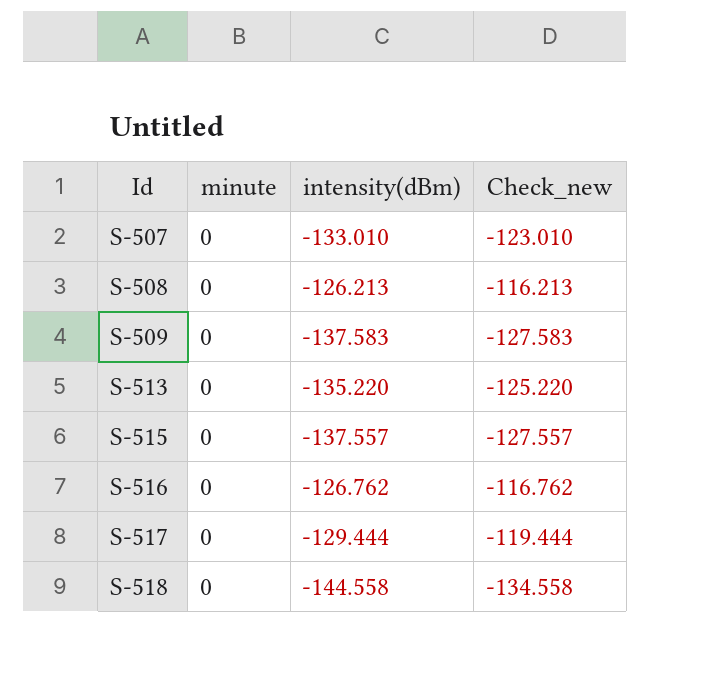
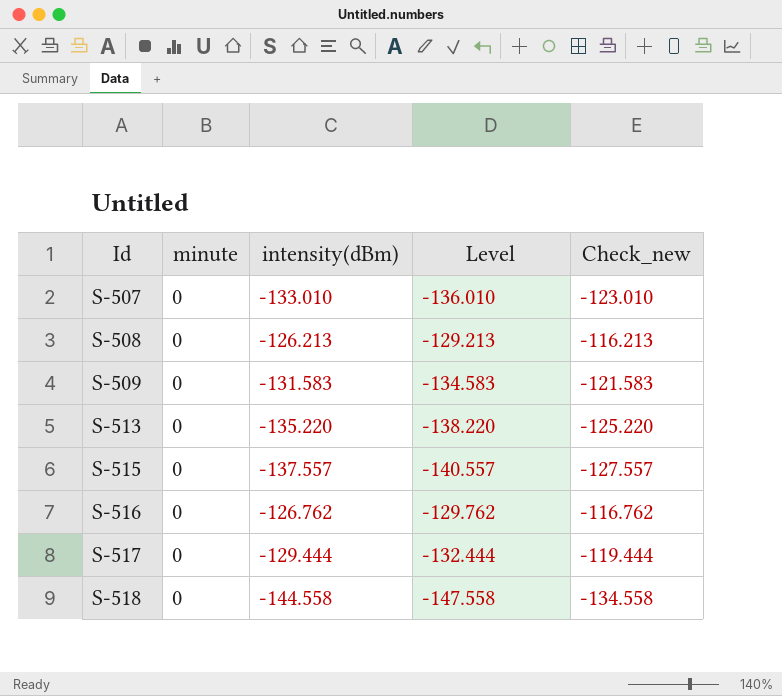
column Level | formula: none -> [intensity(dBm)] - 3
S-509 | intensity(dBm): -137.583 -> -131.583
S-509 | Check_new: -127.583 -> -121.583

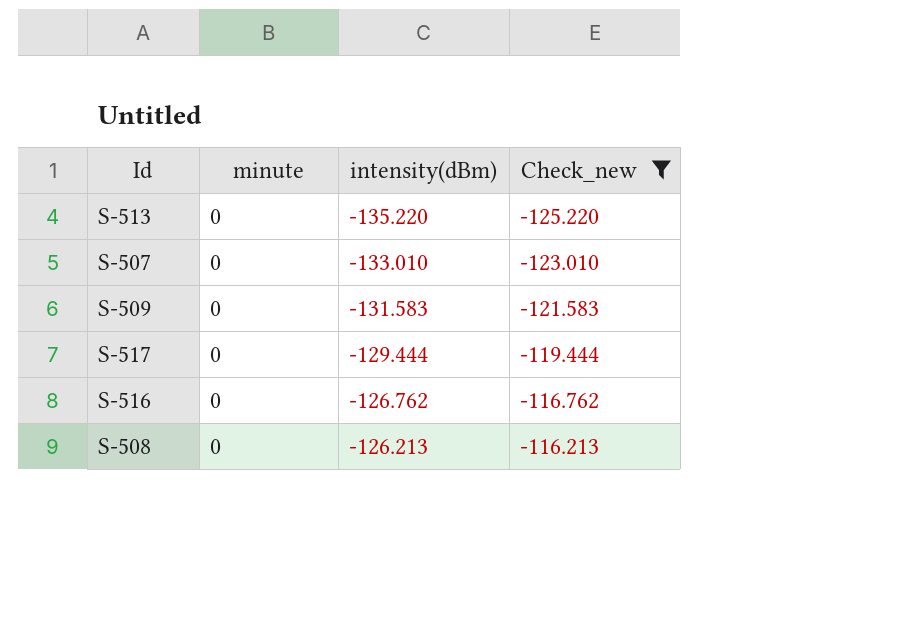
filter: none -> Check_new >= -125.220
row order: Id ascending -> intensity(dBm) ascending
column Level | formula: [intensity(dBm)] - 3 -> none

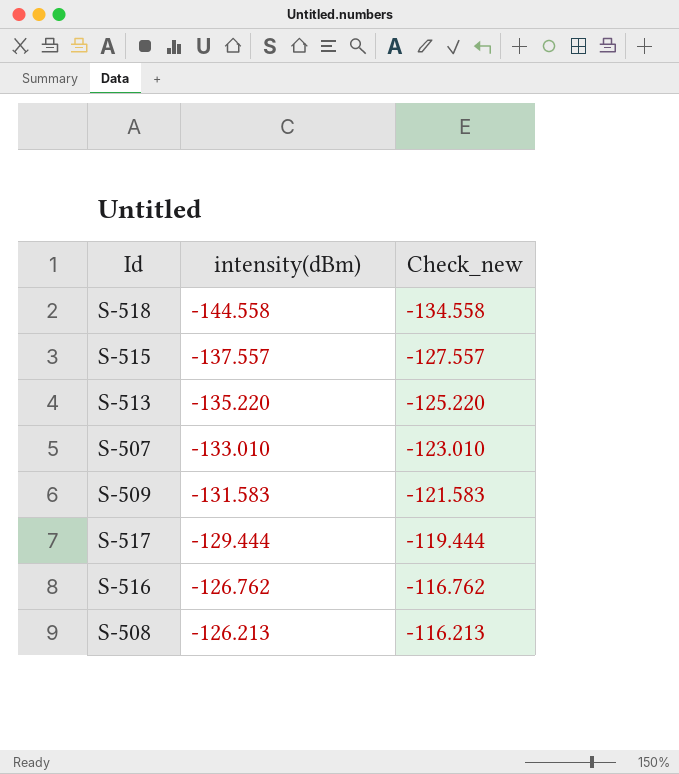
filter: Check_new >= -125.220 -> none
column minute | position: 2 -> none

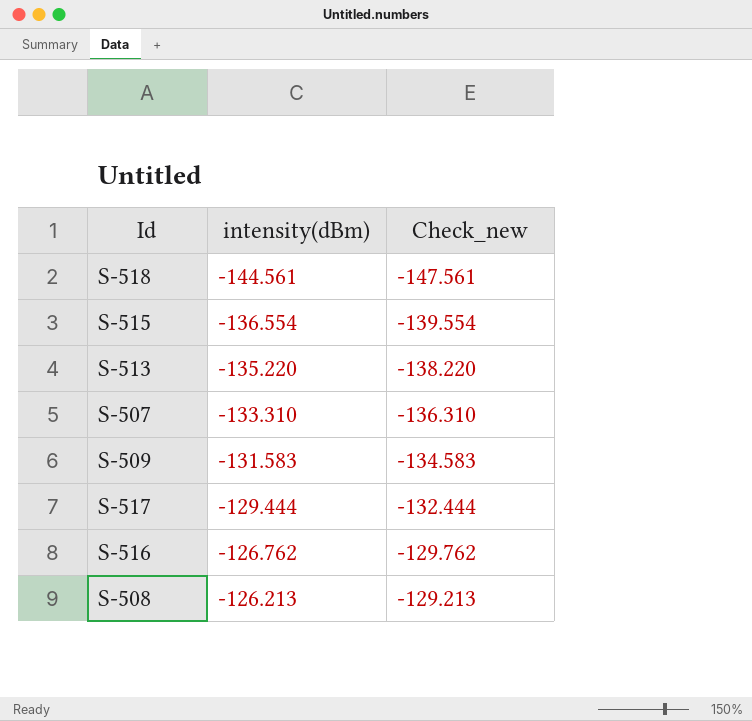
column Check_new | formula: [intensity(dBm)] + 10 -> [intensity(dBm)] - 3
S-518 | intensity(dBm): -144.558 -> -144.561
S-515 | intensity(dBm): -137.557 -> -136.554
S-507 | intensity(dBm): -133.010 -> -133.310

